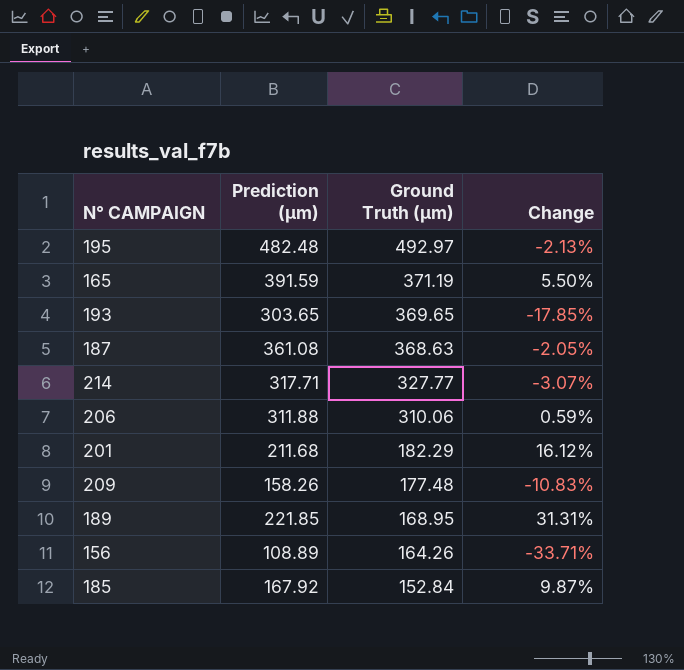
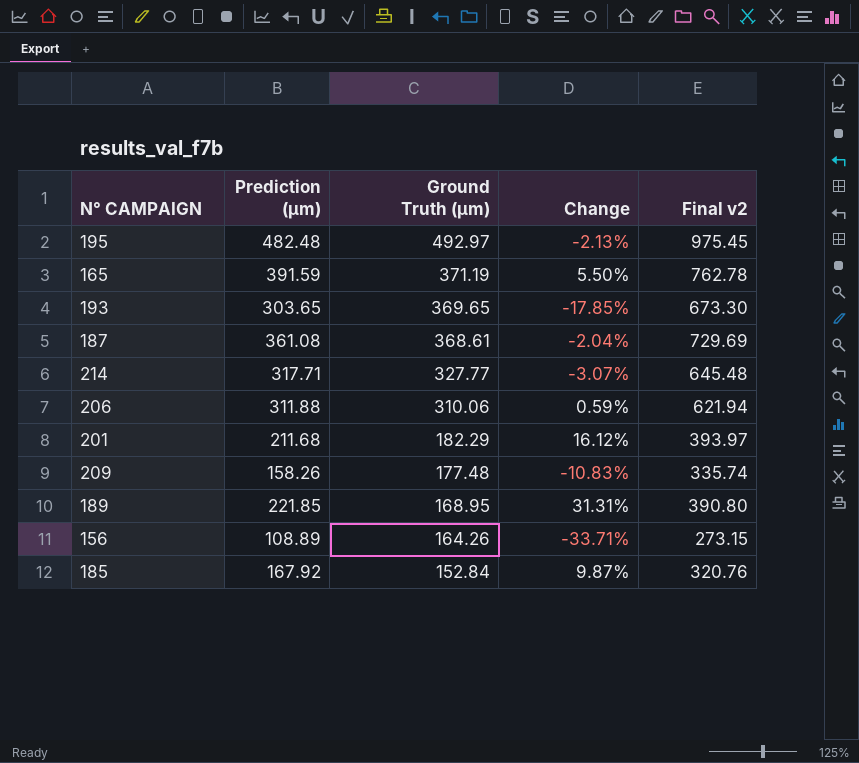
column Final v2 | formula: none -> [Prediction (µm)] + [Ground Truth (µm)]
187 | Ground Truth (µm): 368.63 -> 368.61
187 | Change: -2.05% -> -2.04%

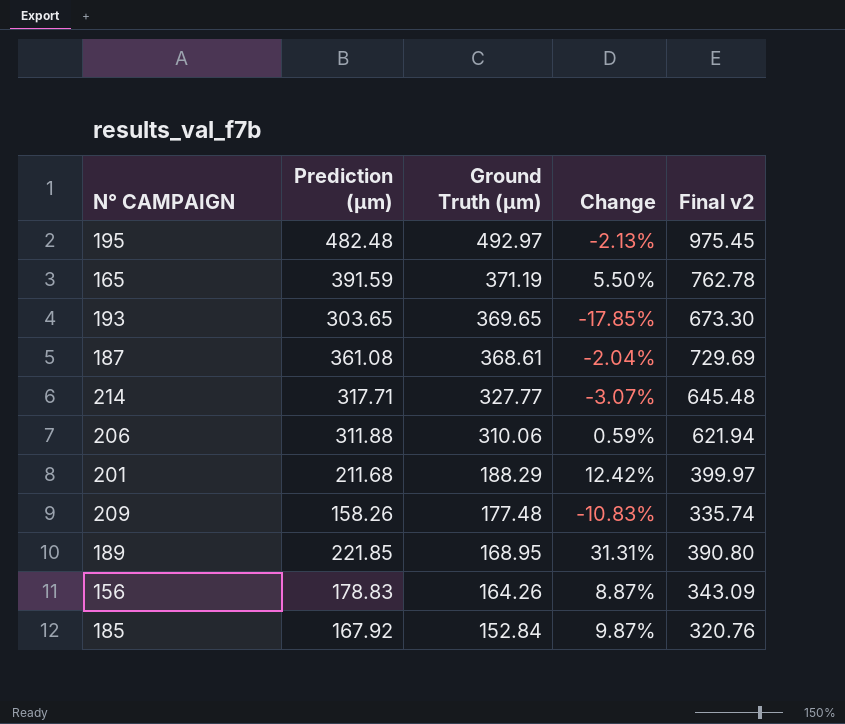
201 | Ground Truth (µm): 182.29 -> 188.29
201 | Change: 16.12% -> 12.42%
201 | Final v2: 393.97 -> 399.97
156 | Prediction (µm): 108.89 -> 178.83
156 | Change: -33.71% -> 8.87%
156 | Final v2: 273.15 -> 343.09

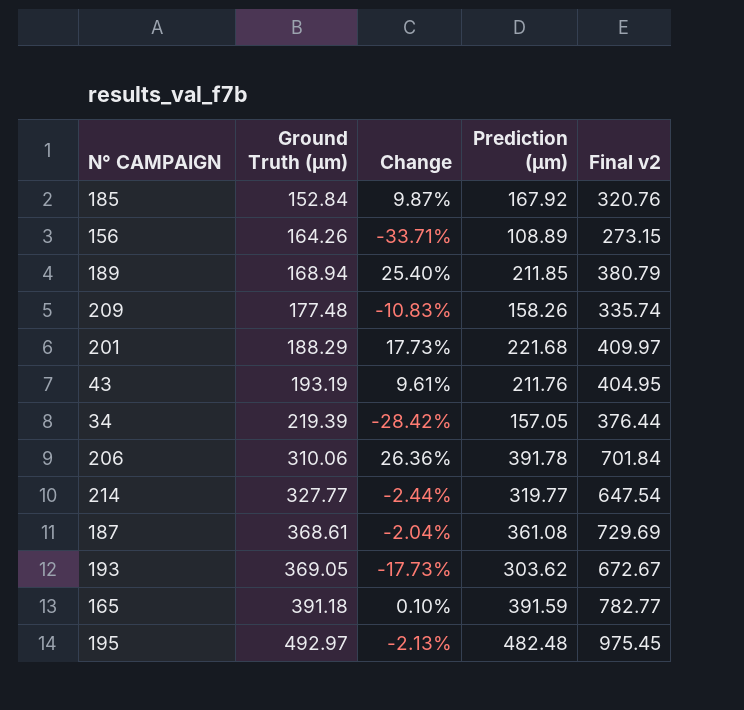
row order: Ground Truth (µm) descending -> Ground Truth (µm) ascending
column Prediction (µm) | position: 2 -> 4
156 | Change: 8.87% -> -33.71%
156 | Prediction (µm): 178.83 -> 108.89
156 | Final v2: 343.09 -> 273.15
189 | Ground Truth (µm): 168.95 -> 168.94
189 | Change: 31.31% -> 25.40%
189 | Prediction (µm): 221.85 -> 211.85
189 | Final v2: 390.80 -> 380.79
201 | Change: 12.42% -> 17.73%
201 | Prediction (µm): 211.68 -> 221.68
201 | Final v2: 399.97 -> 409.97
row 43: none -> 193.19 | 9.61% | 211.76 | 404.95
row 34: none -> 219.39 | -28.42% | 157.05 | 376.44
206 | Change: 0.59% -> 26.36%
206 | Prediction (µm): 311.88 -> 391.78
206 | Final v2: 621.94 -> 701.84
214 | Change: -3.07% -> -2.44%
214 | Prediction (µm): 317.71 -> 319.77
214 | Final v2: 645.48 -> 647.54
193 | Ground Truth (µm): 369.65 -> 369.05
193 | Change: -17.85% -> -17.73%
193 | Prediction (µm): 303.65 -> 303.62
193 | Final v2: 673.30 -> 672.67
165 | Ground Truth (µm): 371.19 -> 391.18
165 | Change: 5.50% -> 0.10%
165 | Final v2: 762.78 -> 782.77

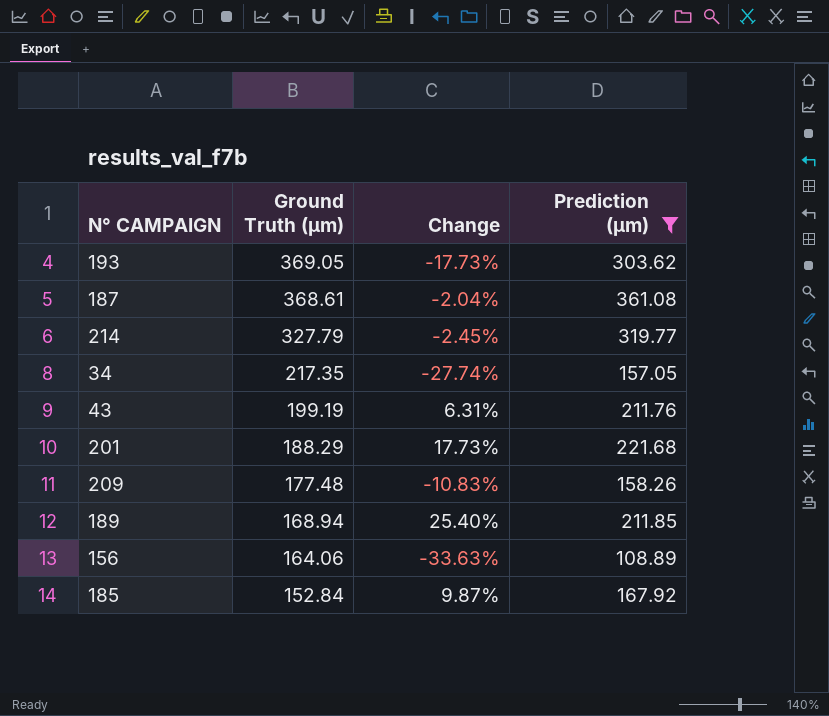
filter: none -> Prediction (µm) <= 361.08
row order: Ground Truth (µm) ascending -> Ground Truth (µm) descending
column Final v2 | formula: [Ground Truth (µm)] + [Prediction (µm)] -> none
214 | Ground Truth (µm): 327.77 -> 327.79
214 | Change: -2.44% -> -2.45%
34 | Ground Truth (µm): 219.39 -> 217.35
34 | Change: -28.42% -> -27.74%
43 | Ground Truth (µm): 193.19 -> 199.19
43 | Change: 9.61% -> 6.31%
156 | Ground Truth (µm): 164.26 -> 164.06
156 | Change: -33.71% -> -33.63%

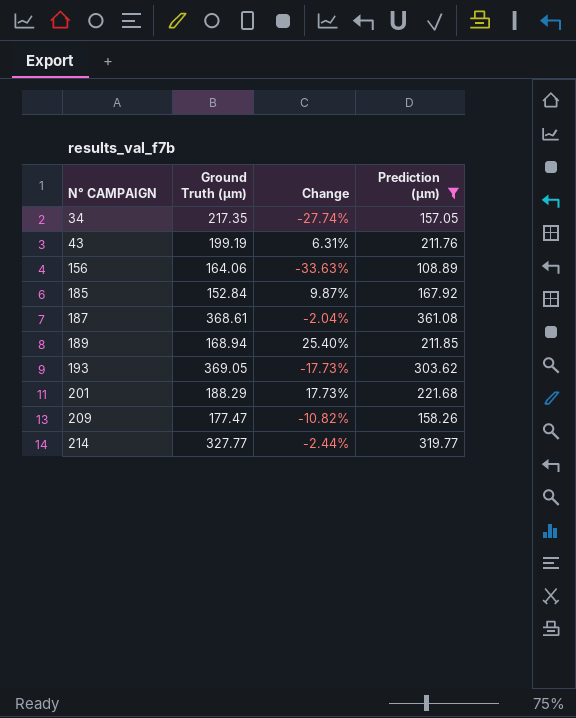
row order: Ground Truth (µm) descending -> N° CAMPAIGN ascending
209 | Ground Truth (µm): 177.48 -> 177.47
209 | Change: -10.83% -> -10.82%
214 | Ground Truth (µm): 327.79 -> 327.77
214 | Change: -2.45% -> -2.44%

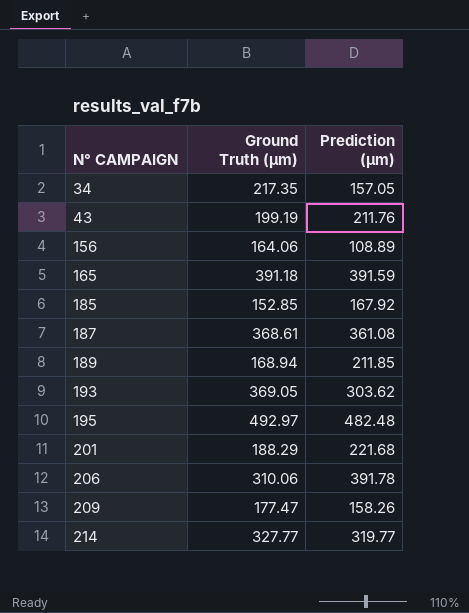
filter: Prediction (µm) <= 361.08 -> none
column Change | formula: ([Prediction (µm)] - [Ground Truth (µm)]) / [Ground Truth (µm)] -> none
185 | Ground Truth (µm): 152.84 -> 152.85

